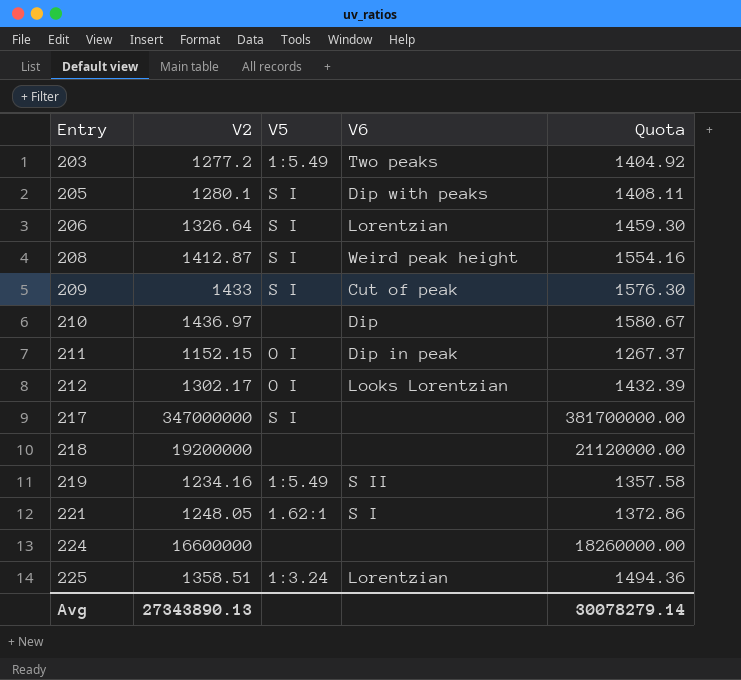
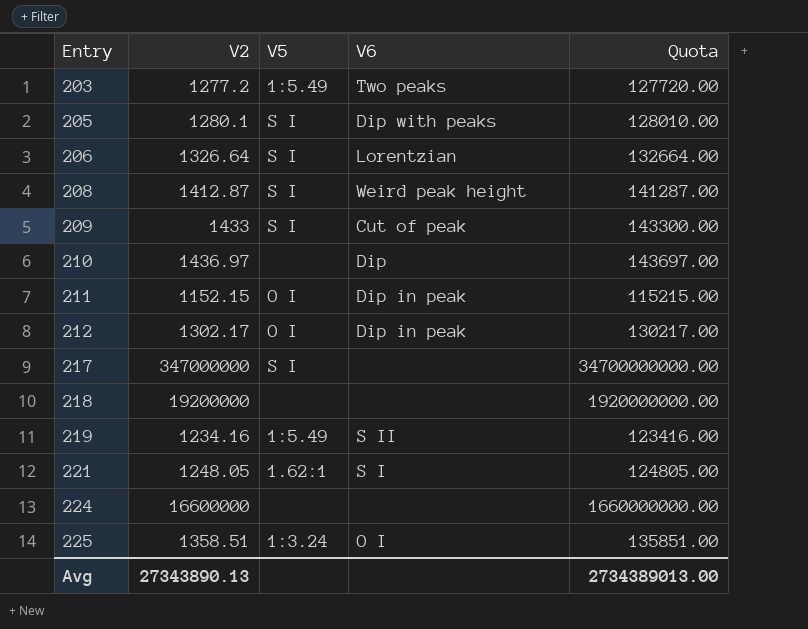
column Quota | formula: [V2] * 1.1 -> [V2] * 100
212 | V6: Looks Lorentzian -> Dip in peak
225 | V6: Lorentzian -> O I
Avg | Quota: 30078279.14 -> 2734389013.00

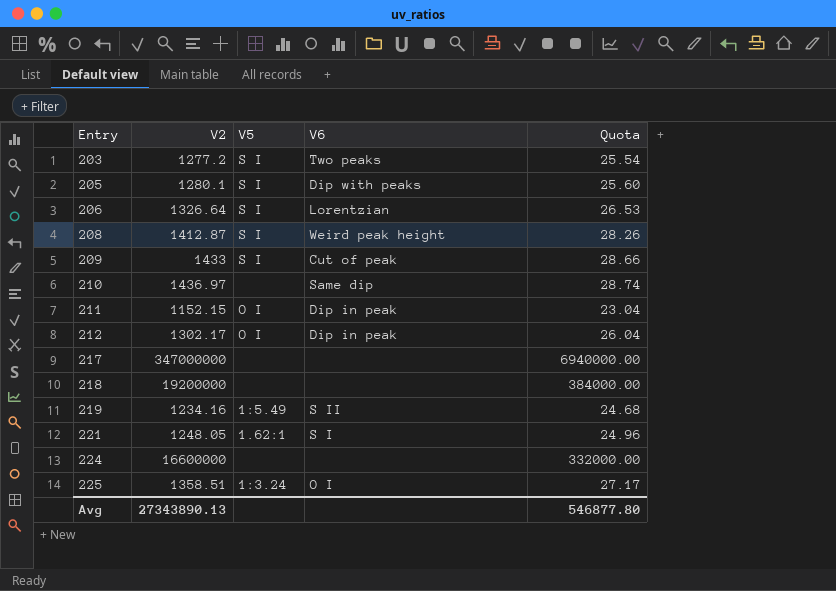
column Quota | formula: [V2] * 100 -> [V2] * 0.02
203 | V5: 1:5.49 -> S I
210 | V6: Dip -> Same dip
217 | V5: S I -> none
Avg | Quota: 2734389013.00 -> 546877.80

